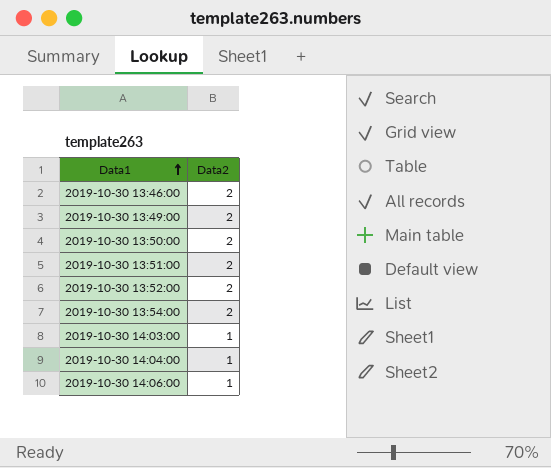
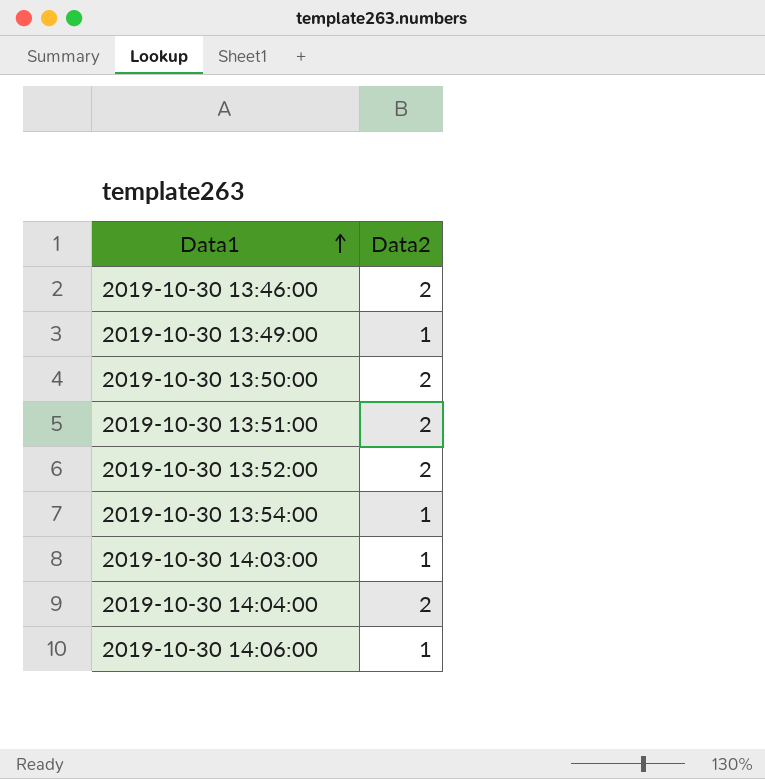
2019-10-30 13:49:00 | Data2: 2 -> 1
2019-10-30 13:54:00 | Data2: 2 -> 1
2019-10-30 14:04:00 | Data2: 1 -> 2

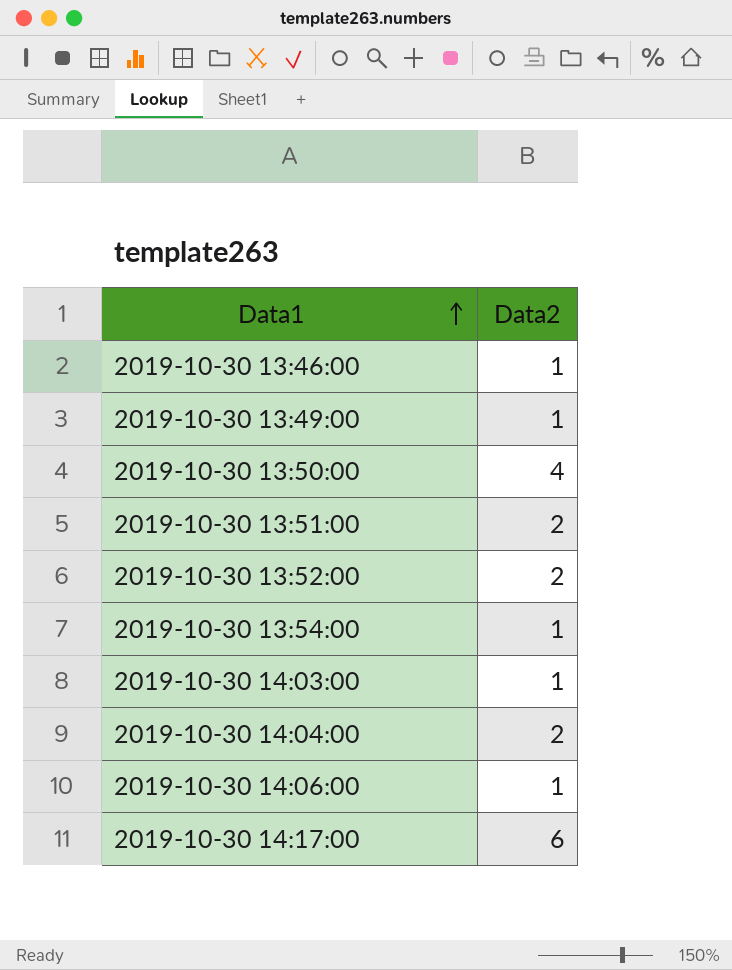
2019-10-30 13:46:00 | Data2: 2 -> 1
2019-10-30 13:50:00 | Data2: 2 -> 4
row 2019-10-30 14:17:00: none -> 6

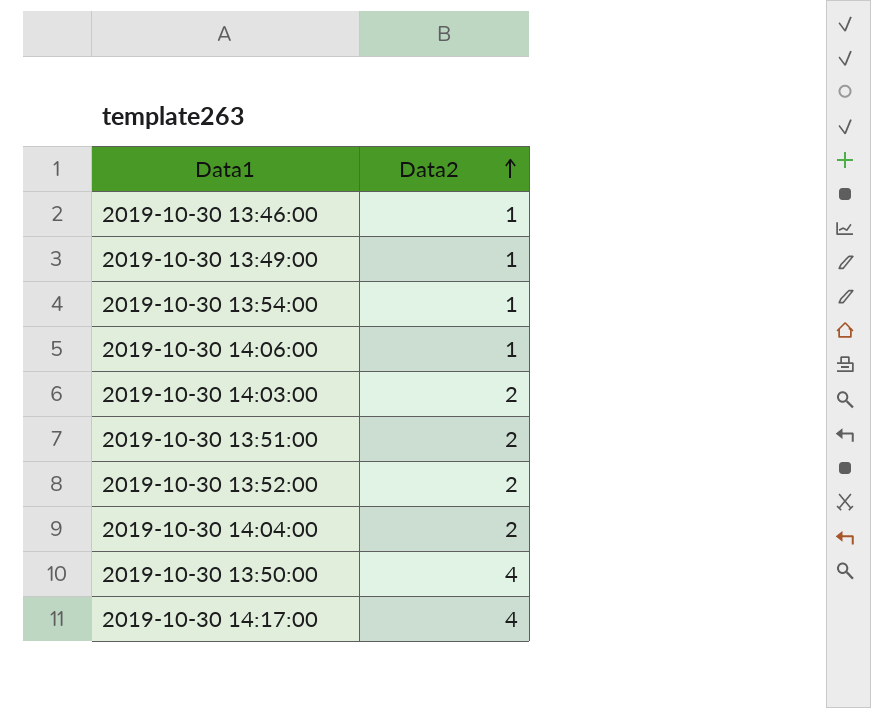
row order: Data1 ascending -> Data2 ascending
2019-10-30 14:03:00 | Data2: 1 -> 2
2019-10-30 14:17:00 | Data2: 6 -> 4

